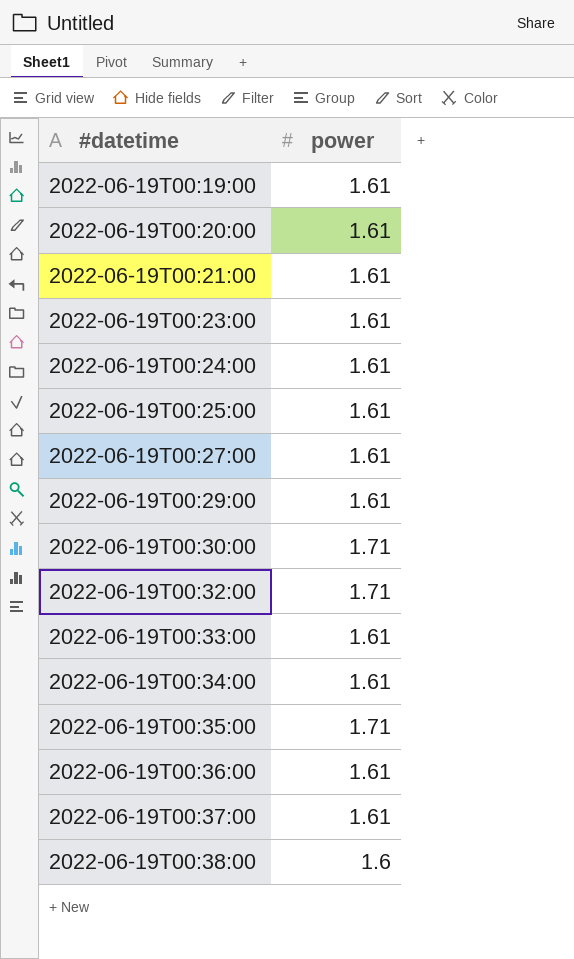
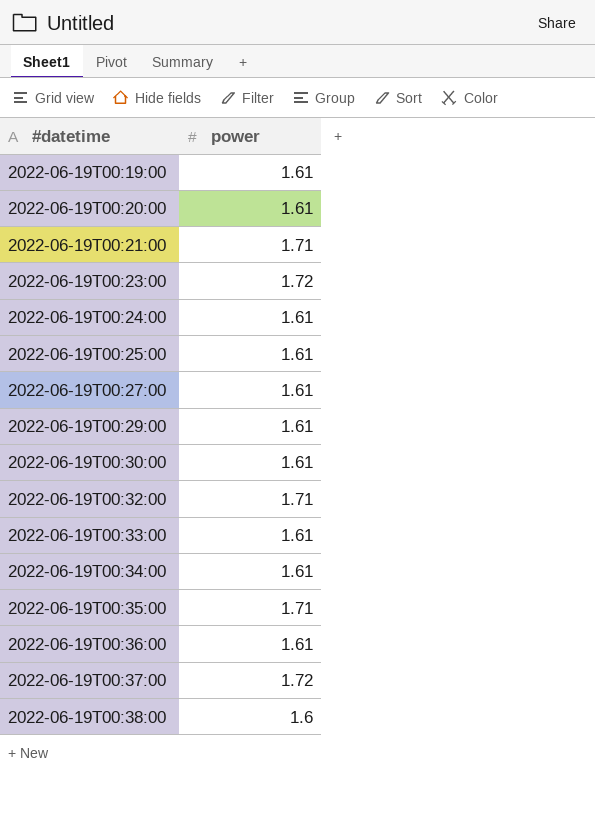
2022-06-19T00:21:00 | power: 1.61 -> 1.71
2022-06-19T00:23:00 | power: 1.61 -> 1.72
2022-06-19T00:30:00 | power: 1.71 -> 1.61
2022-06-19T00:37:00 | power: 1.61 -> 1.72

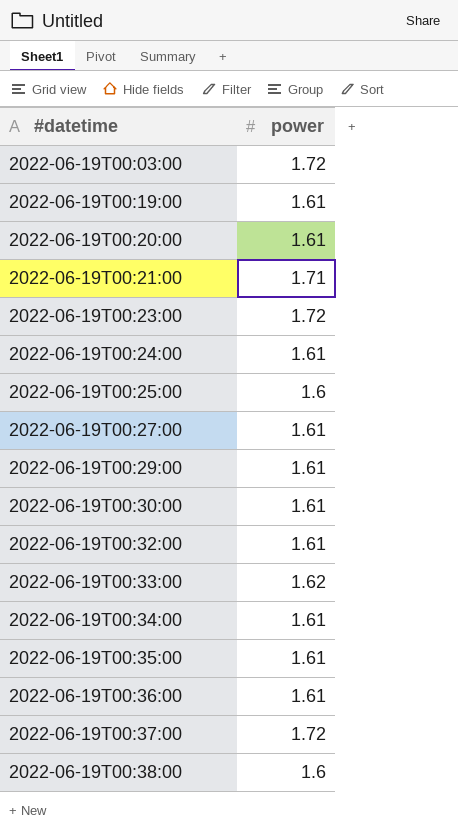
row 2022-06-19T00:03:00: none -> 1.72
2022-06-19T00:25:00 | power: 1.61 -> 1.6
2022-06-19T00:32:00 | power: 1.71 -> 1.61
2022-06-19T00:33:00 | power: 1.61 -> 1.62
2022-06-19T00:35:00 | power: 1.71 -> 1.61

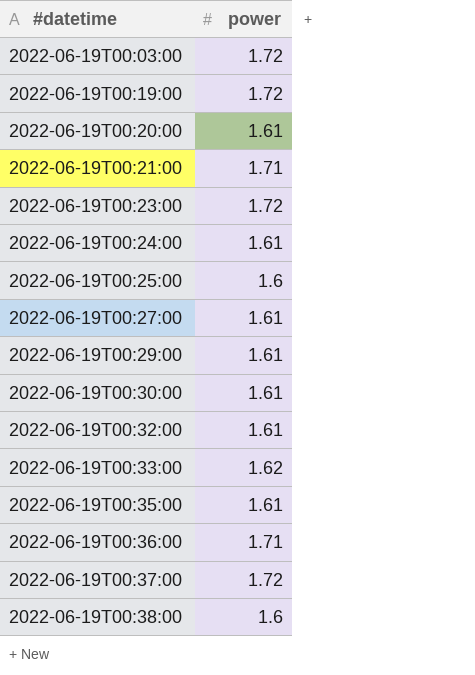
row 2022-06-19T00:34:00: 1.61 -> none
2022-06-19T00:19:00 | power: 1.61 -> 1.72
2022-06-19T00:36:00 | power: 1.61 -> 1.71

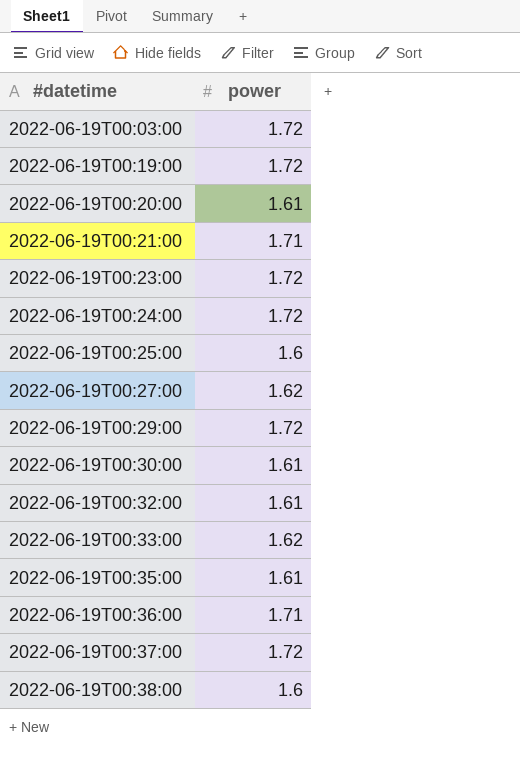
2022-06-19T00:24:00 | power: 1.61 -> 1.72
2022-06-19T00:27:00 | power: 1.61 -> 1.62
2022-06-19T00:29:00 | power: 1.61 -> 1.72

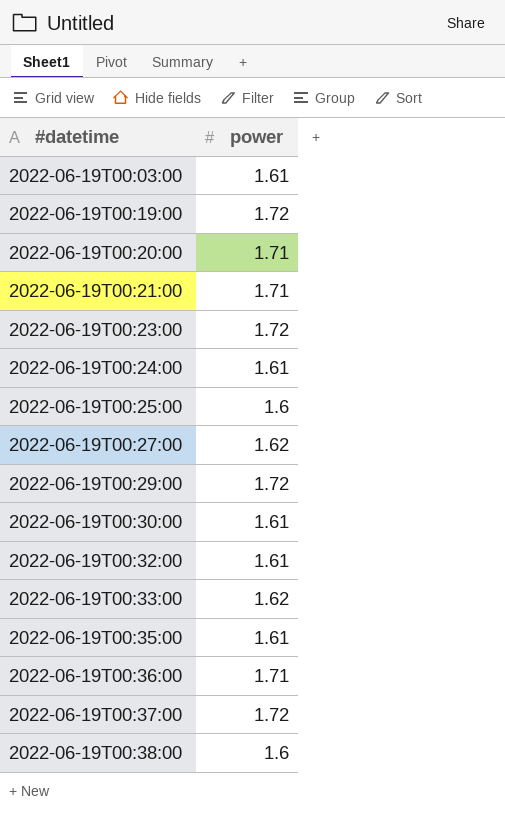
2022-06-19T00:03:00 | power: 1.72 -> 1.61
2022-06-19T00:20:00 | power: 1.61 -> 1.71
2022-06-19T00:24:00 | power: 1.72 -> 1.61

